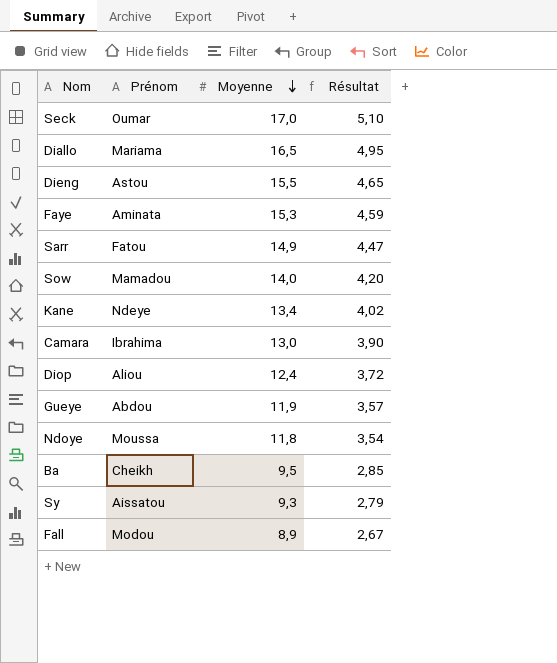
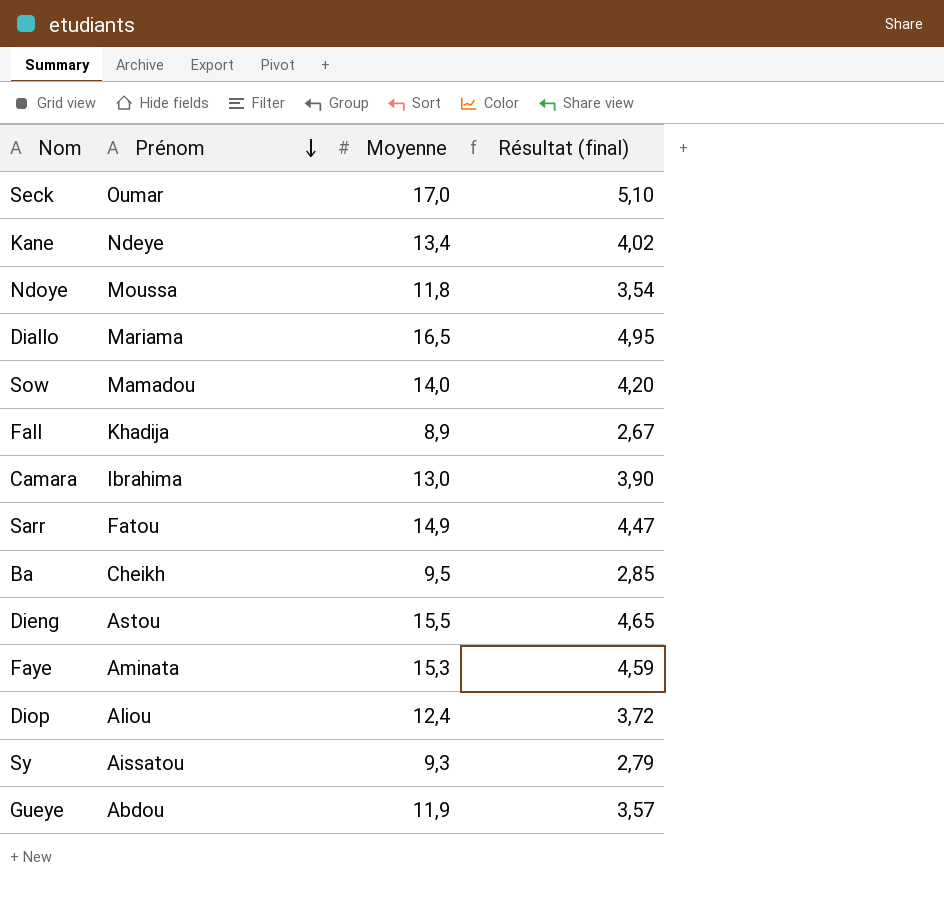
row order: Moyenne descending -> Prénom descending
column name: Résultat -> Résultat (final)
Fall | Prénom: Modou -> Khadija

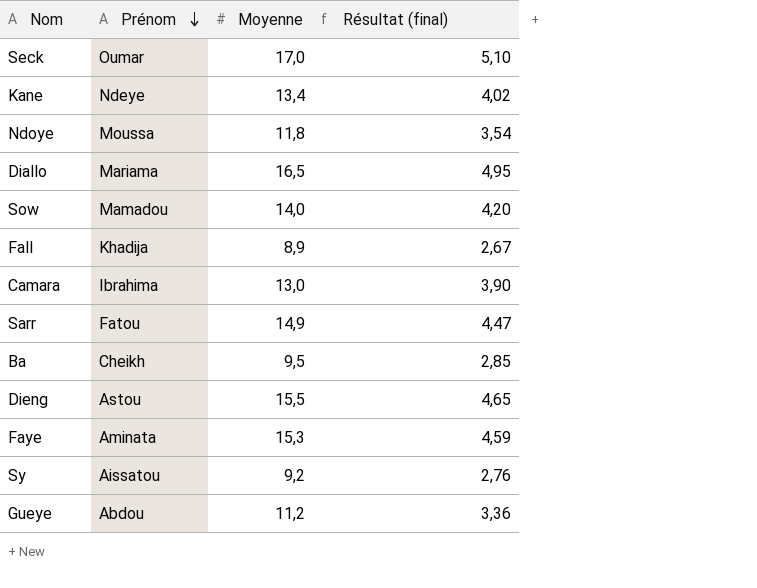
row Diop: Aliou | 12,4 | 3,72 -> none
Sy | Moyenne: 9,3 -> 9,2
Sy | Résultat (final): 2,79 -> 2,76
Gueye | Moyenne: 11,9 -> 11,2
Gueye | Résultat (final): 3,57 -> 3,36

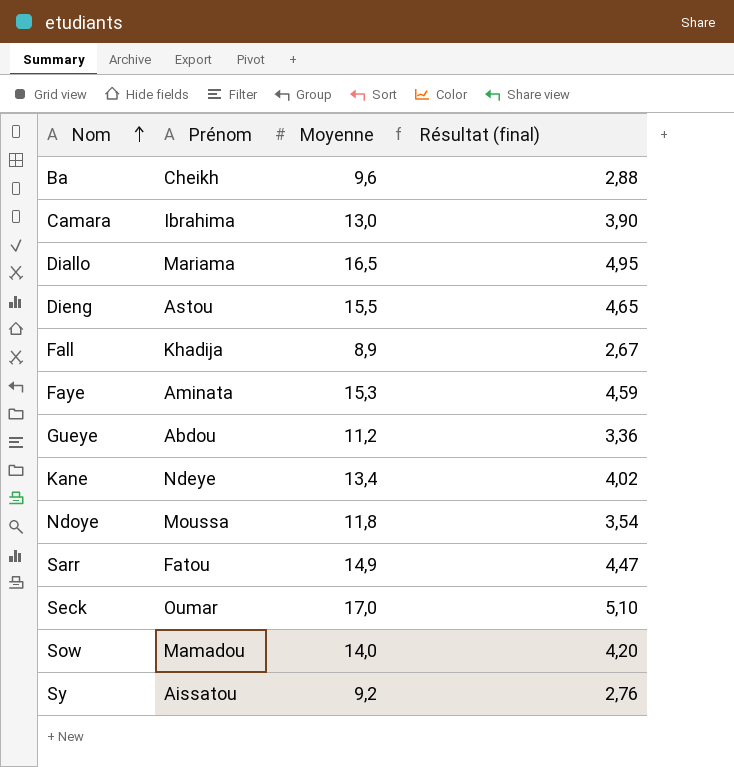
row order: Prénom descending -> Nom ascending
Ba | Moyenne: 9,5 -> 9,6
Ba | Résultat (final): 2,85 -> 2,88

